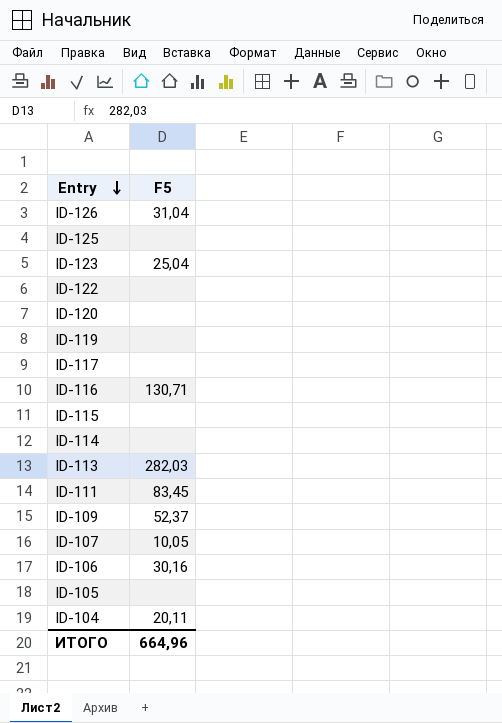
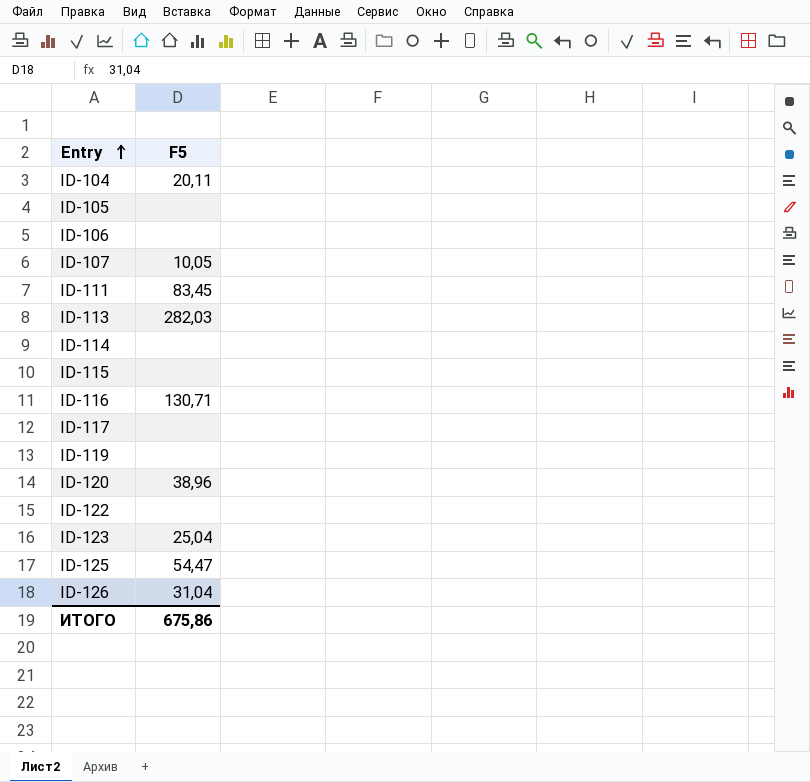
row order: Entry descending -> Entry ascending
row ID-109: 52,37 -> none
ID-106 | F5: 30,16 -> none
ID-120 | F5: none -> 38,96
ID-125 | F5: none -> 54,47
ИТОГО | F5: 664,96 -> 675,86

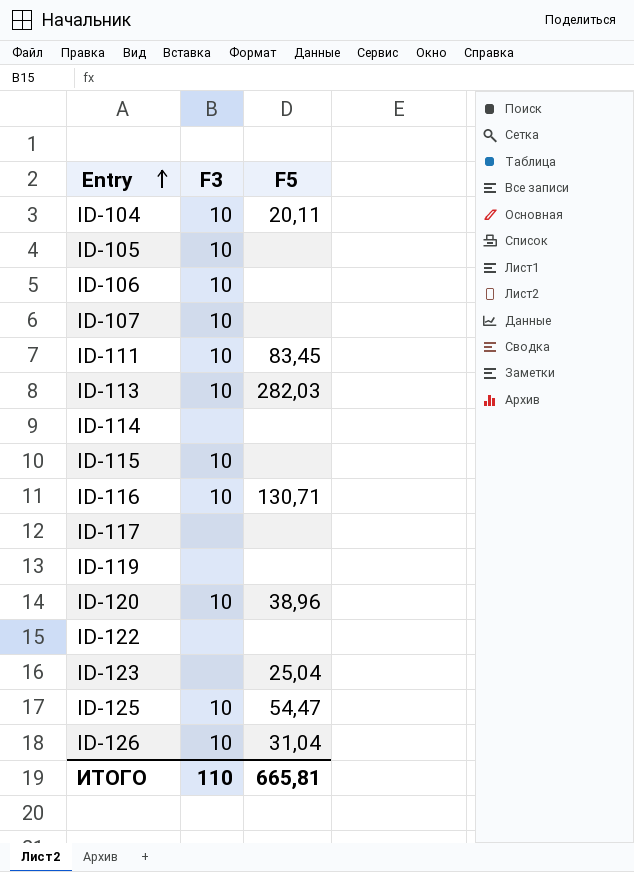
column F3 | position: none -> 2
ID-107 | F5: 10,05 -> none
ИТОГО | F5: 675,86 -> 665,81

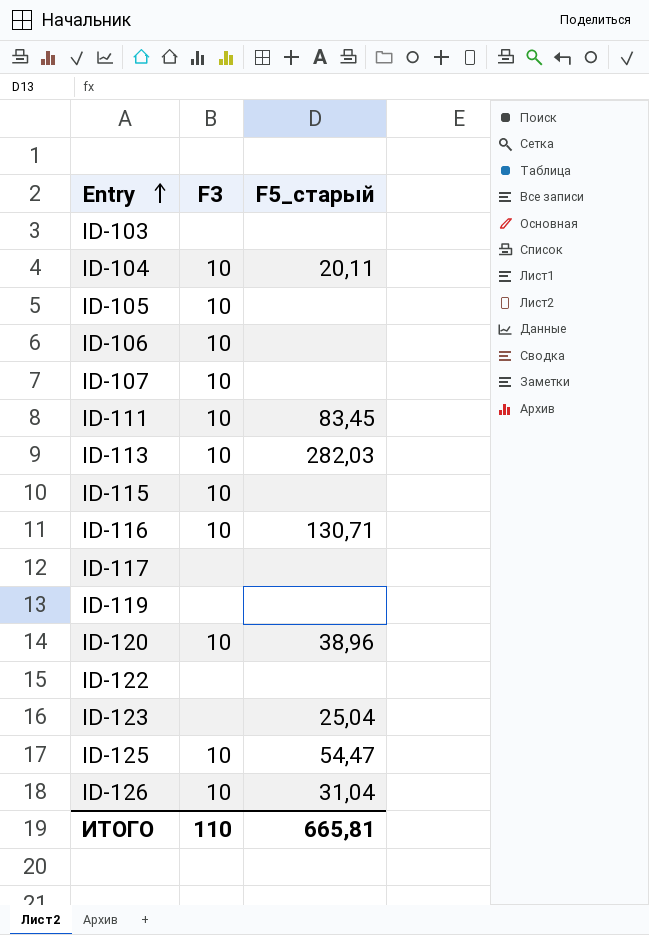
column name: F5 -> F5_старый
row ID-114: none | none -> none
row ID-103: none -> none | none

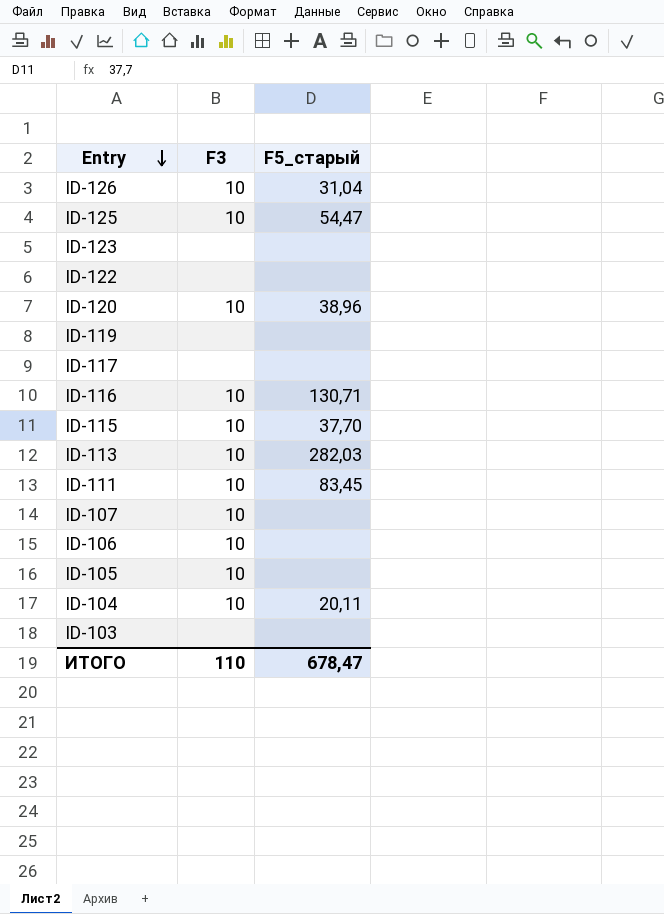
row order: Entry ascending -> Entry descending
ID-123 | F5_старый: 25,04 -> none
ID-115 | F5_старый: none -> 37,70
ИТОГО | F5_старый: 665,81 -> 678,47

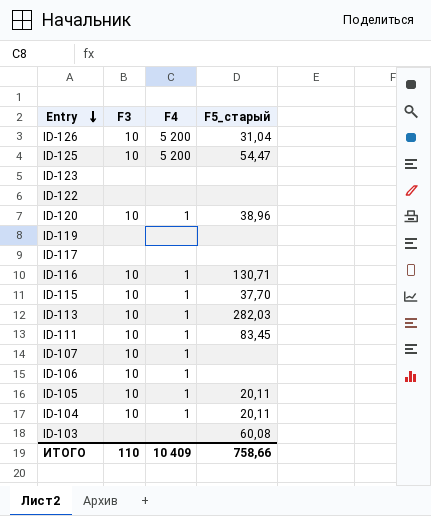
column F4 | position: none -> 3
ID-105 | F5_старый: none -> 20,11
ID-103 | F5_старый: none -> 60,08
ИТОГО | F5_старый: 678,47 -> 758,66

